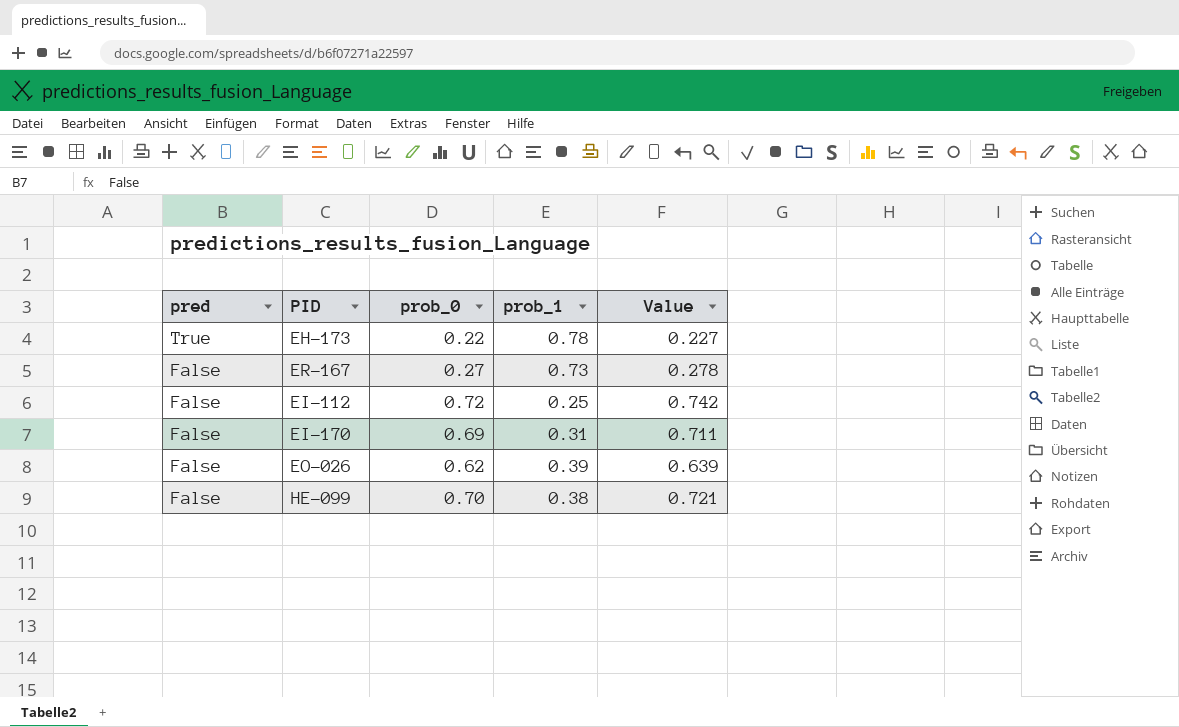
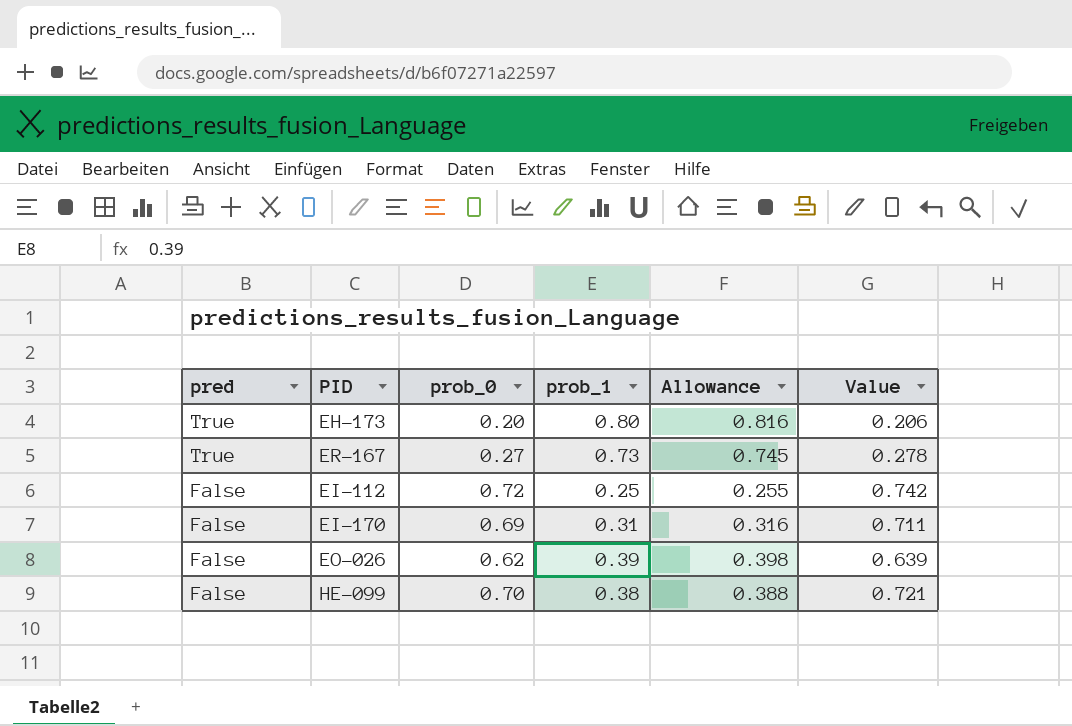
column Allowance | formula: none -> [prob_1] * 1.02
EH-173 | prob_0: 0.22 -> 0.20
EH-173 | prob_1: 0.78 -> 0.80
EH-173 | Value: 0.227 -> 0.206
ER-167 | pred: False -> True

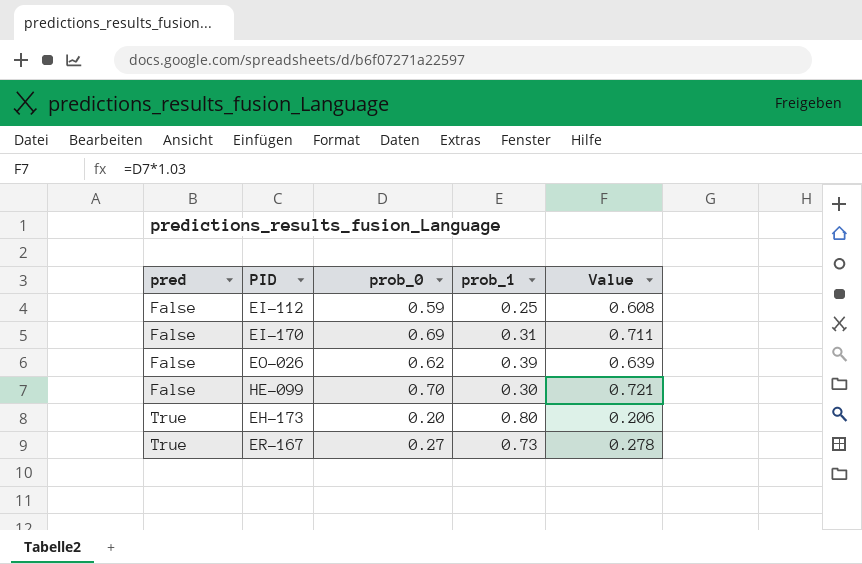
row order: pred descending -> pred ascending
column Allowance | formula: [prob_1] * 1.02 -> none
EI-112 | prob_0: 0.72 -> 0.59
EI-112 | Value: 0.742 -> 0.608
HE-099 | prob_1: 0.38 -> 0.30

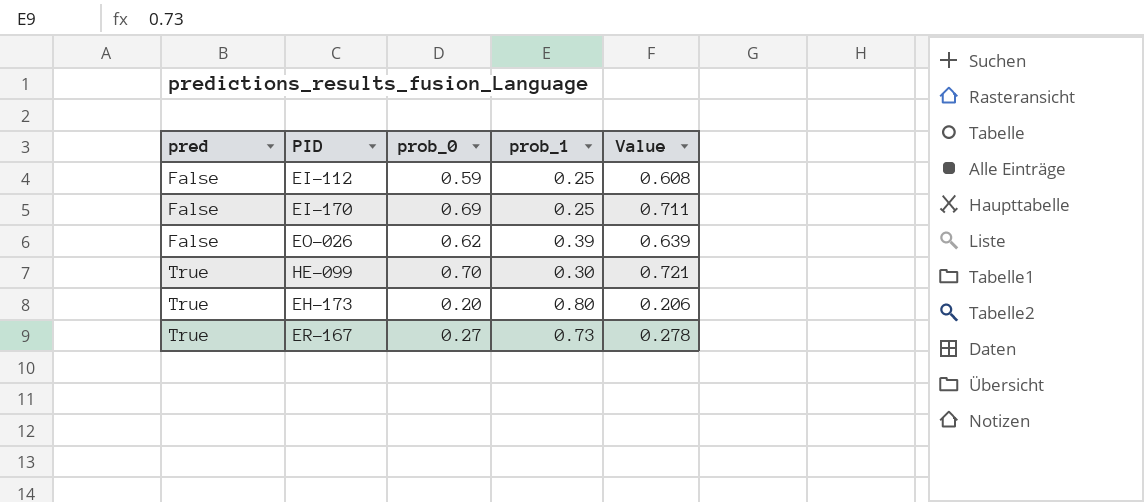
EI-170 | prob_1: 0.31 -> 0.25
HE-099 | pred: False -> True

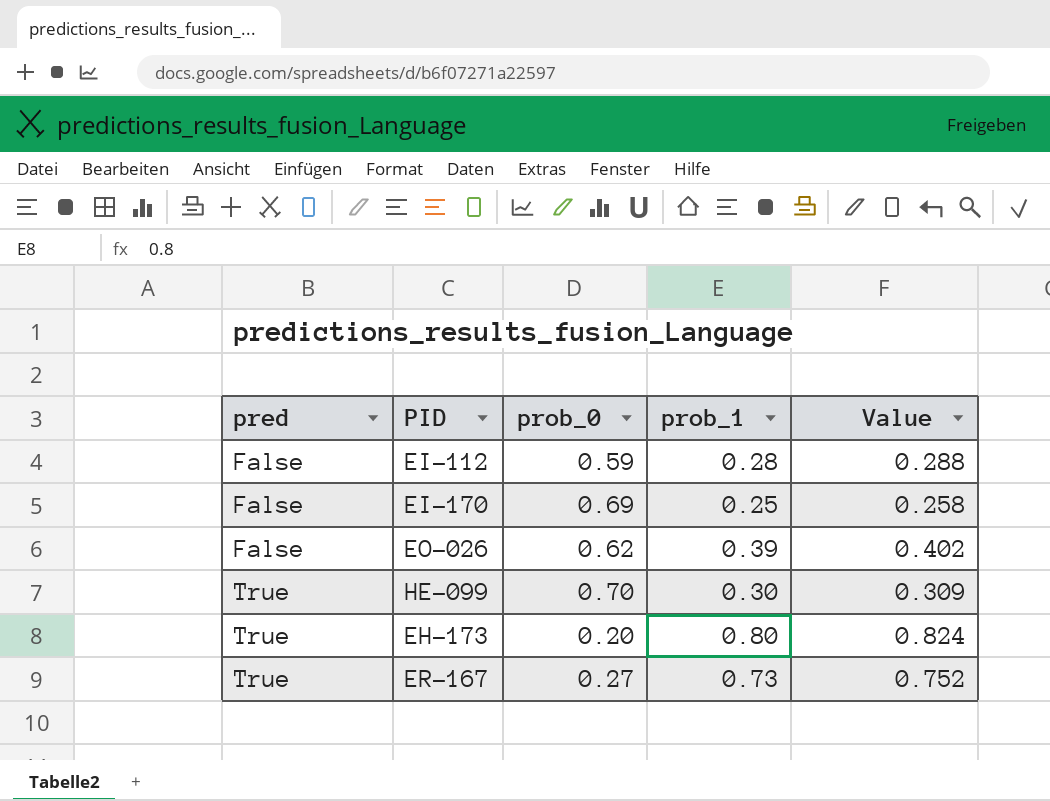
column Value | formula: [prob_0] * 1.03 -> [prob_1] * 1.03
EI-112 | prob_1: 0.25 -> 0.28

